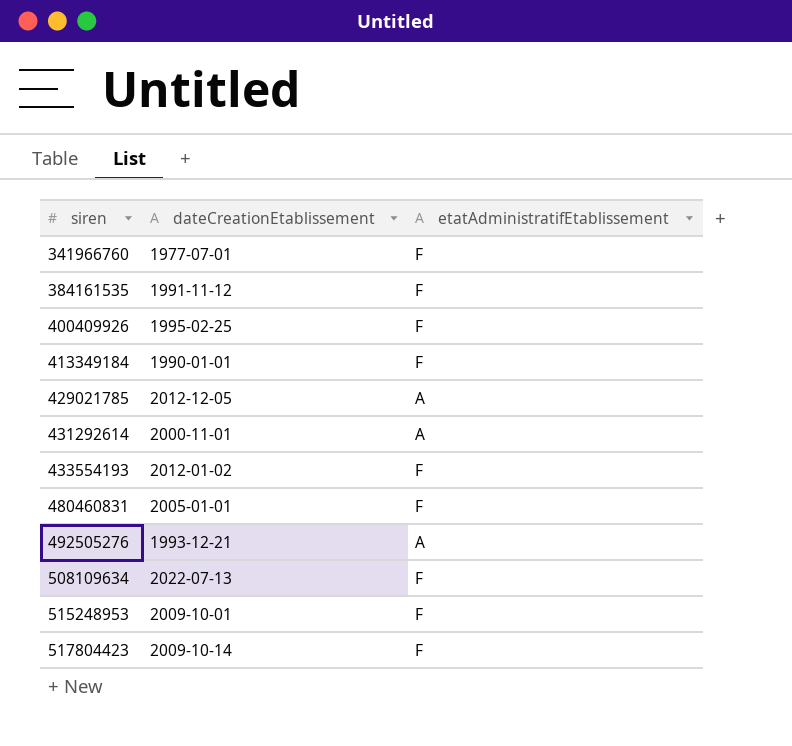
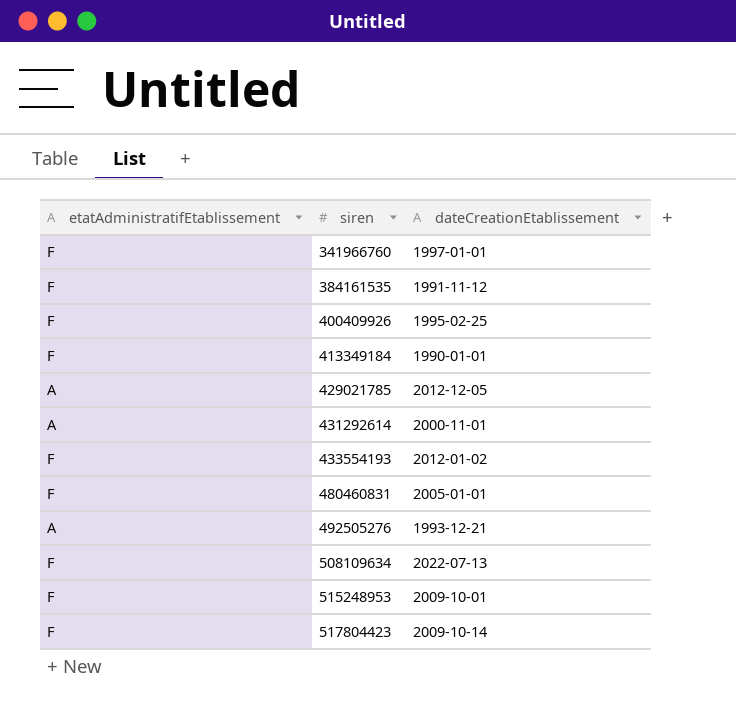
column etatAdministratifEtablissement | position: 3 -> 1
341966760 | dateCreationEtablissement: 1977-07-01 -> 1997-01-01

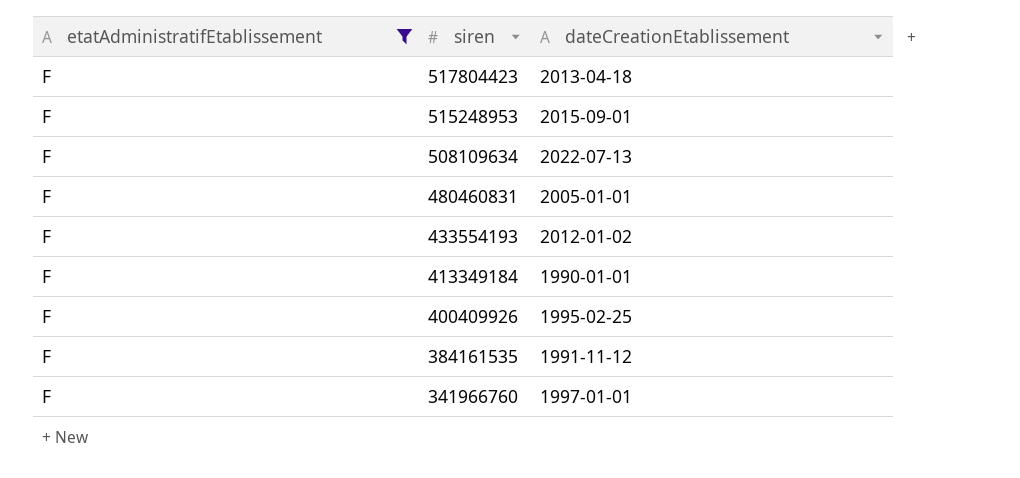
filter: none -> etatAdministratifEtablissement = F
row order: siren ascending -> siren descending
517804423 | dateCreationEtablissement: 2009-10-14 -> 2013-04-18
515248953 | dateCreationEtablissement: 2009-10-01 -> 2015-09-01

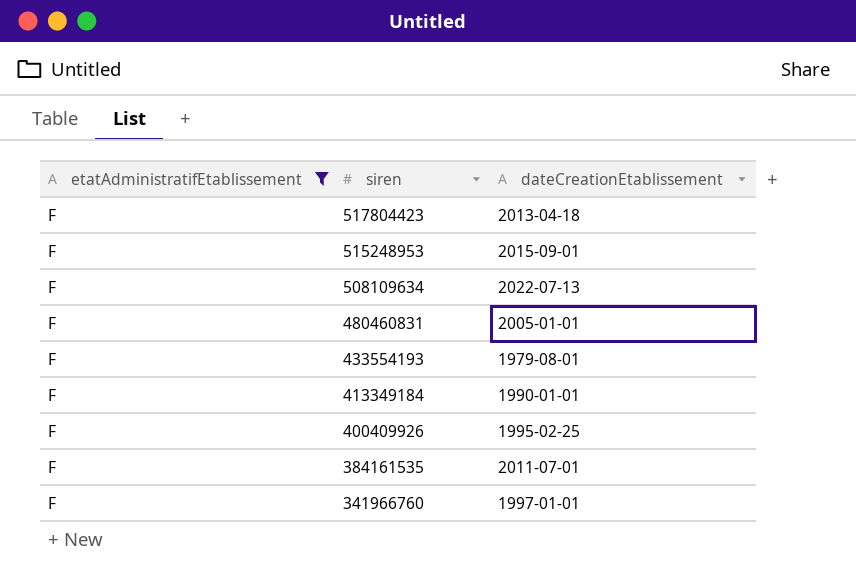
433554193 | dateCreationEtablissement: 2012-01-02 -> 1979-08-01
384161535 | dateCreationEtablissement: 1991-11-12 -> 2011-07-01

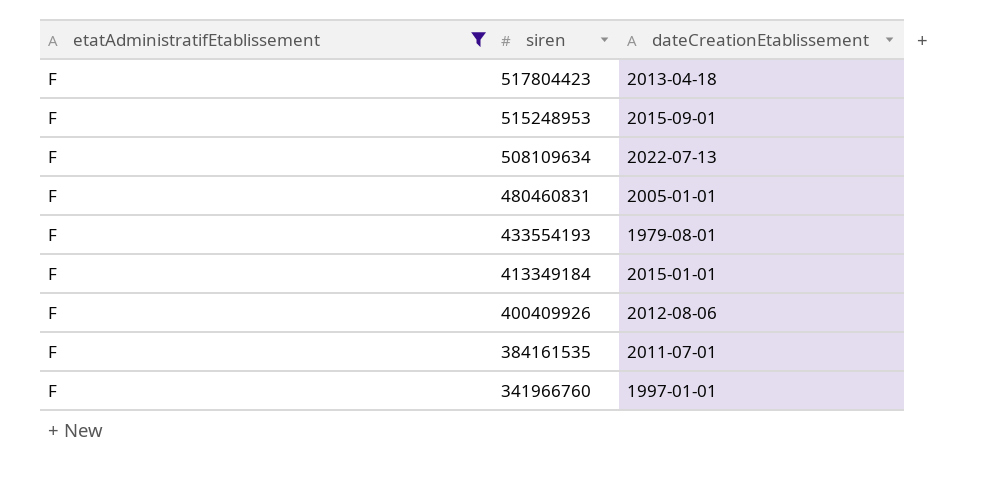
413349184 | dateCreationEtablissement: 1990-01-01 -> 2015-01-01
400409926 | dateCreationEtablissement: 1995-02-25 -> 2012-08-06

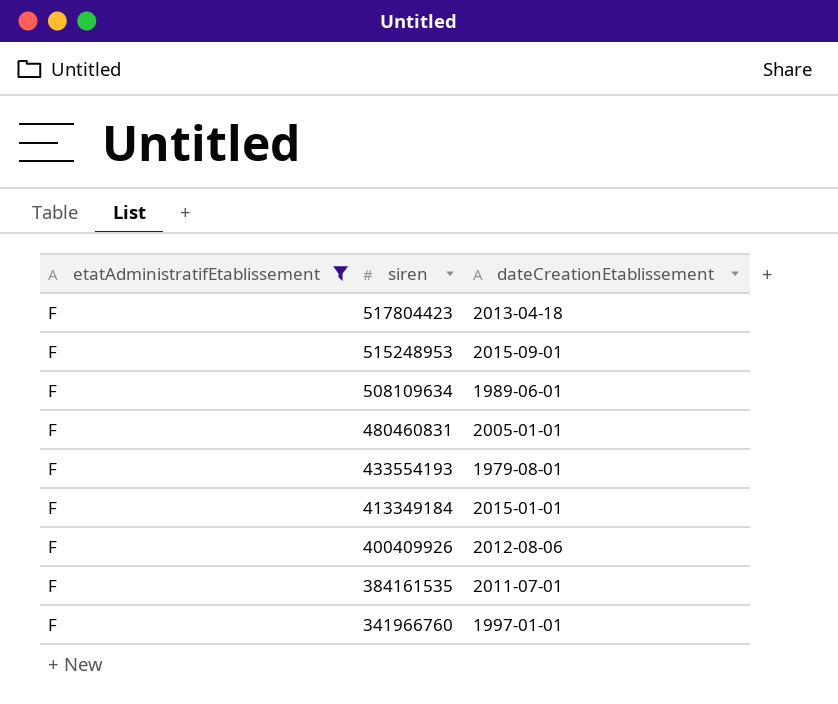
508109634 | dateCreationEtablissement: 2022-07-13 -> 1989-06-01

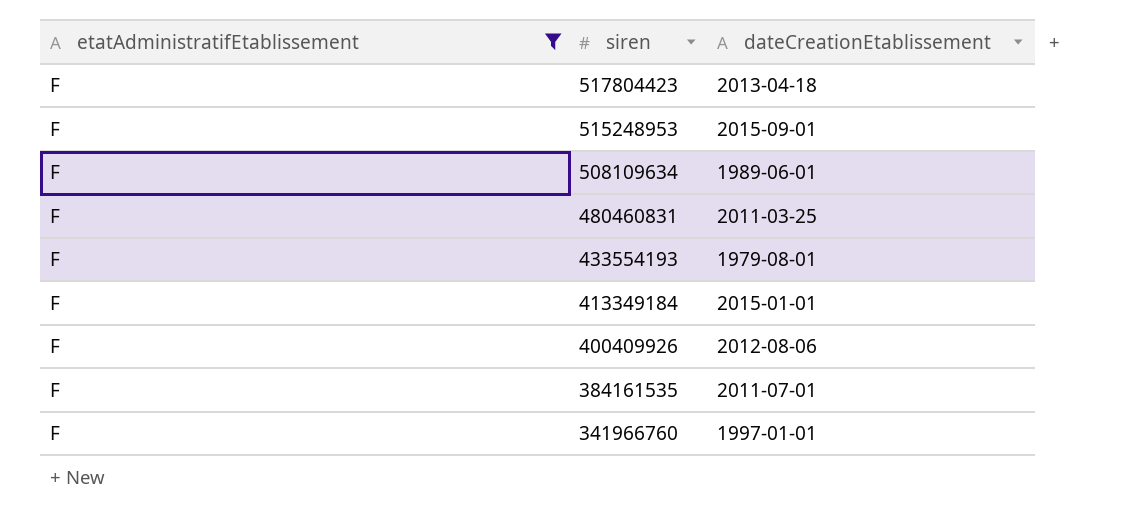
480460831 | dateCreationEtablissement: 2005-01-01 -> 2011-03-25

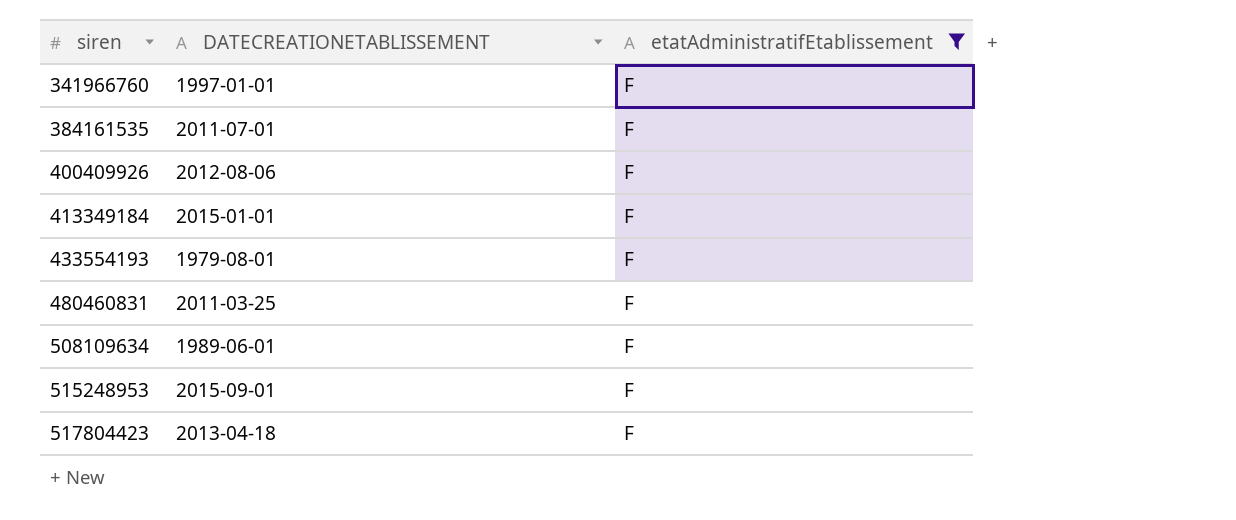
row order: siren descending -> siren ascending
column name: dateCreationEtablissement -> DATECREATIONETABLISSEMENT
column etatAdministratifEtablissement | position: 1 -> 3

